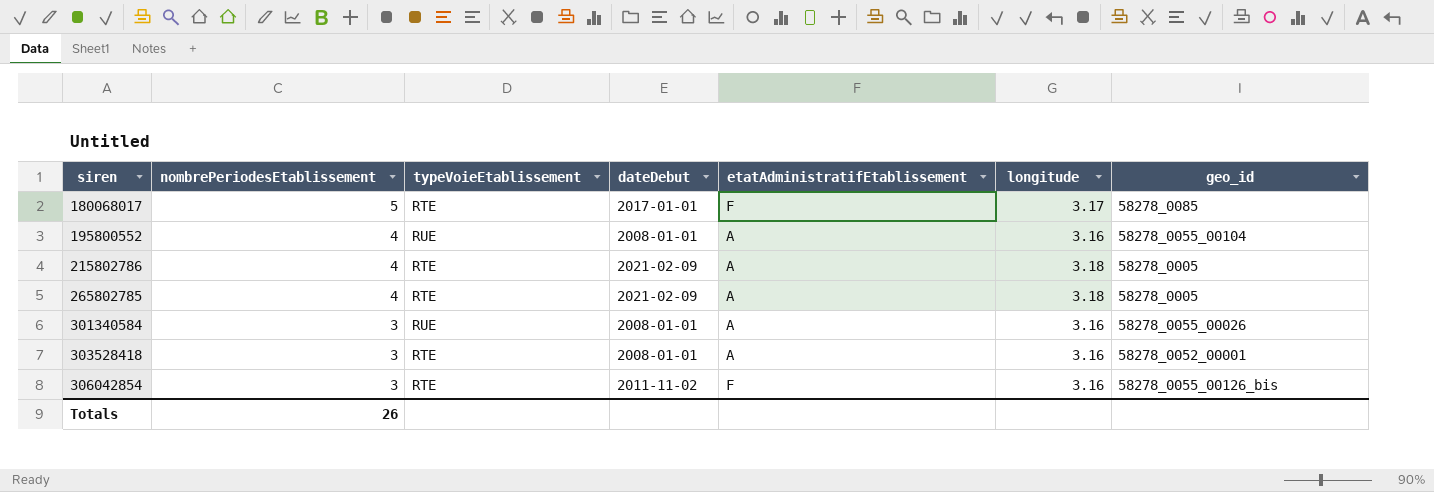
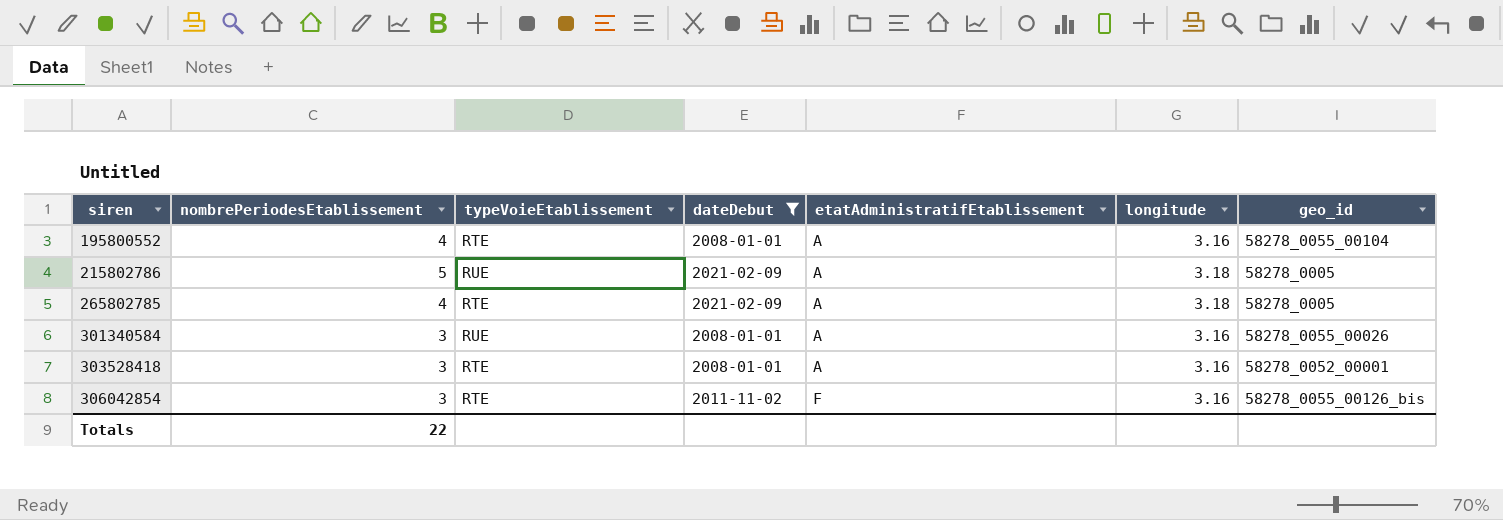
filter: none -> dateDebut != 2017-01-01
195800552 | typeVoieEtablissement: RUE -> RTE
215802786 | nombrePeriodesEtablissement: 4 -> 5
215802786 | typeVoieEtablissement: RTE -> RUE
Totals | nombrePeriodesEtablissement: 26 -> 22

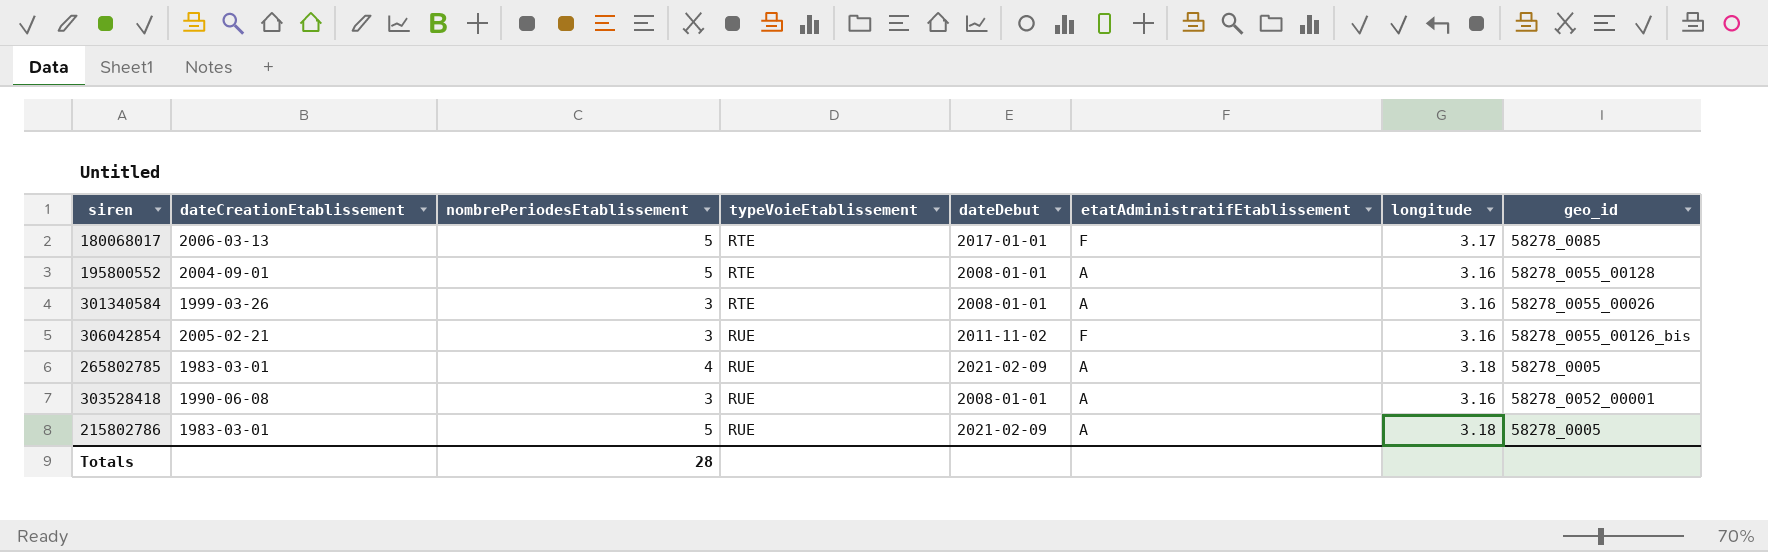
filter: dateDebut != 2017-01-01 -> none
row order: siren ascending -> typeVoieEtablissement ascending
column dateCreationEtablissement | position: none -> 2
195800552 | nombrePeriodesEtablissement: 4 -> 5
195800552 | geo_id: 58278_0055_00104 -> 58278_0055_00128
301340584 | typeVoieEtablissement: RUE -> RTE
306042854 | typeVoieEtablissement: RTE -> RUE
265802785 | typeVoieEtablissement: RTE -> RUE
303528418 | typeVoieEtablissement: RTE -> RUE
Totals | nombrePeriodesEtablissement: 22 -> 28

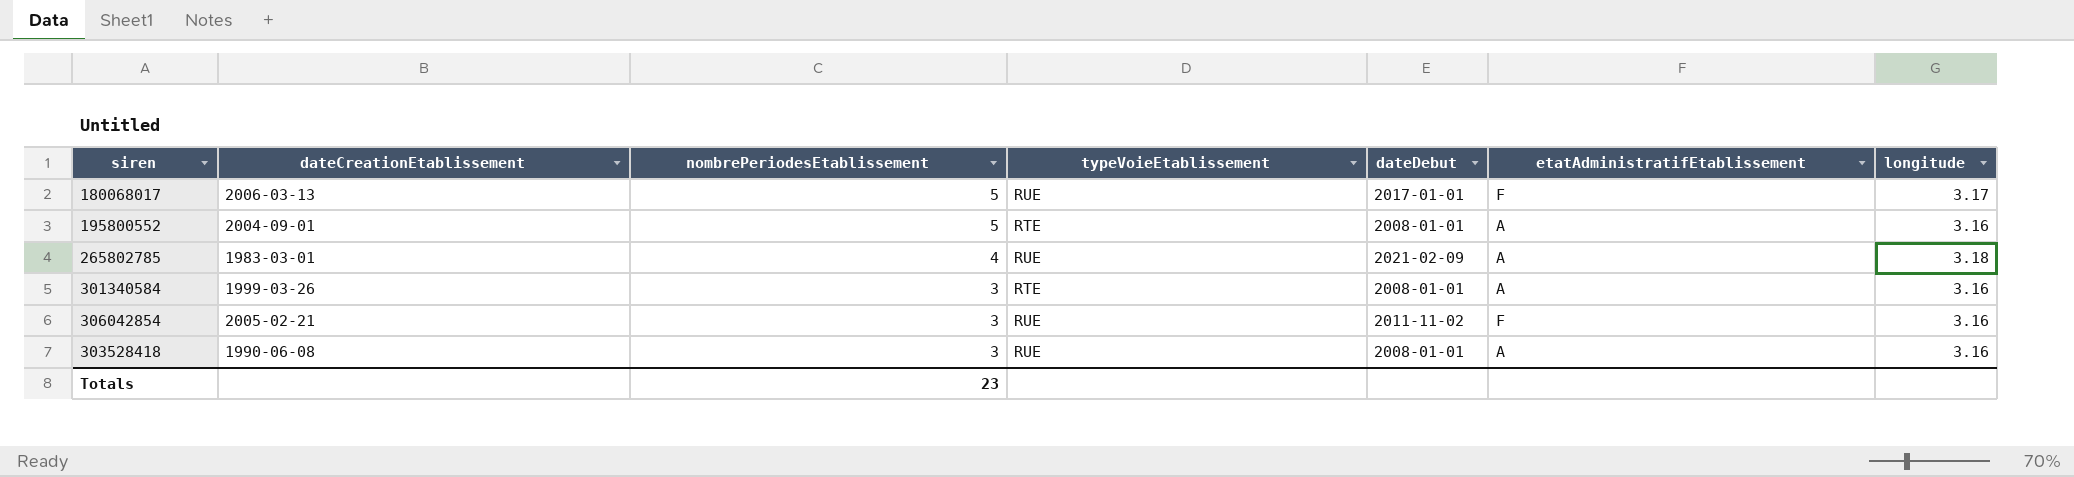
row order: typeVoieEtablissement ascending -> nombrePeriodesEtablissement descending
column geo_id | position: 8 -> none
row 215802786: 1983-03-01 | 5 | RUE | 2021-02-09 | A | 3.18 | 58278_0005 -> none
180068017 | typeVoieEtablissement: RTE -> RUE
Totals | nombrePeriodesEtablissement: 28 -> 23

